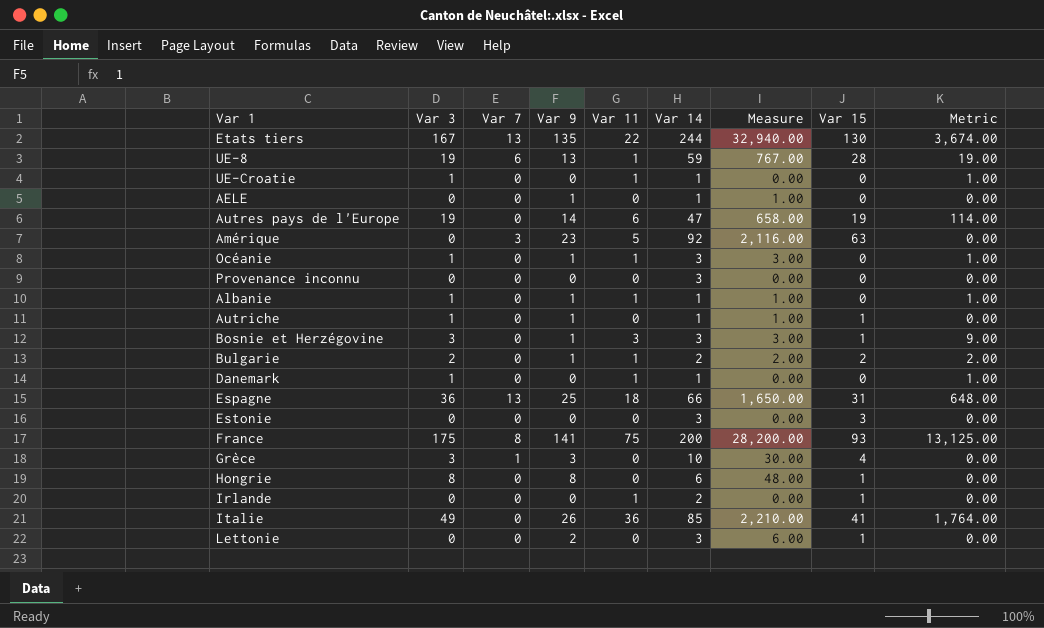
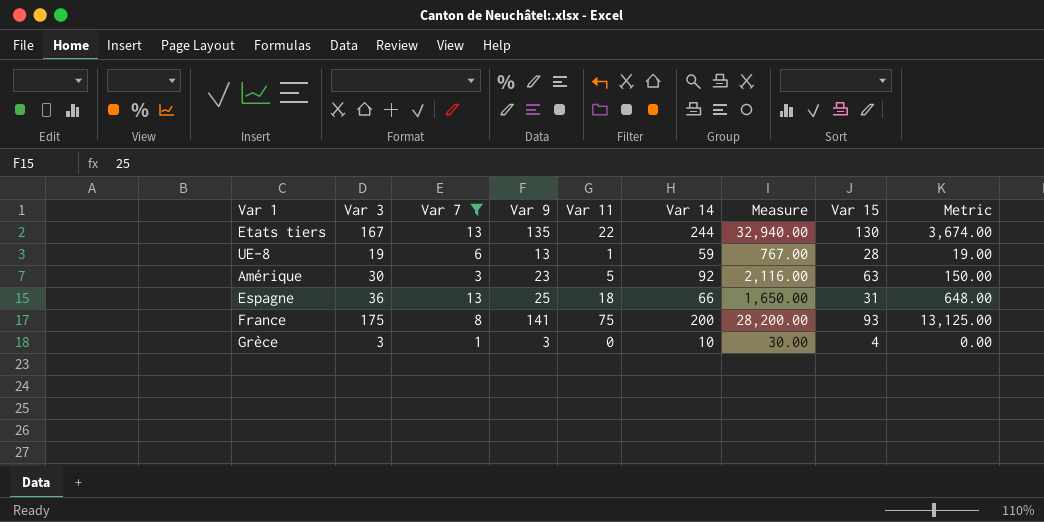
filter: none -> Var 7 != 0
Amérique | Var 3: 0 -> 30
Amérique | Metric: 0.00 -> 150.00

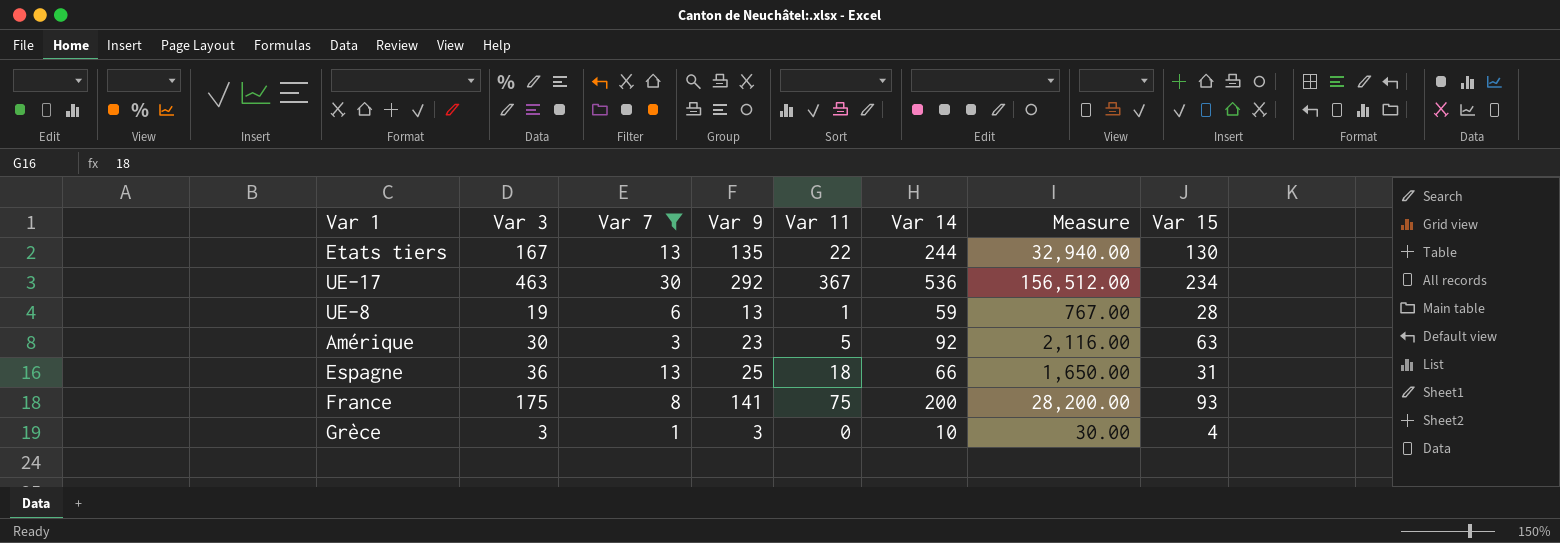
column Metric | formula: [Var 3] * [Var 11] -> none
row UE-17: none -> 463 | 30 | 292 | 367 | 536 | 156,512.00 | 234

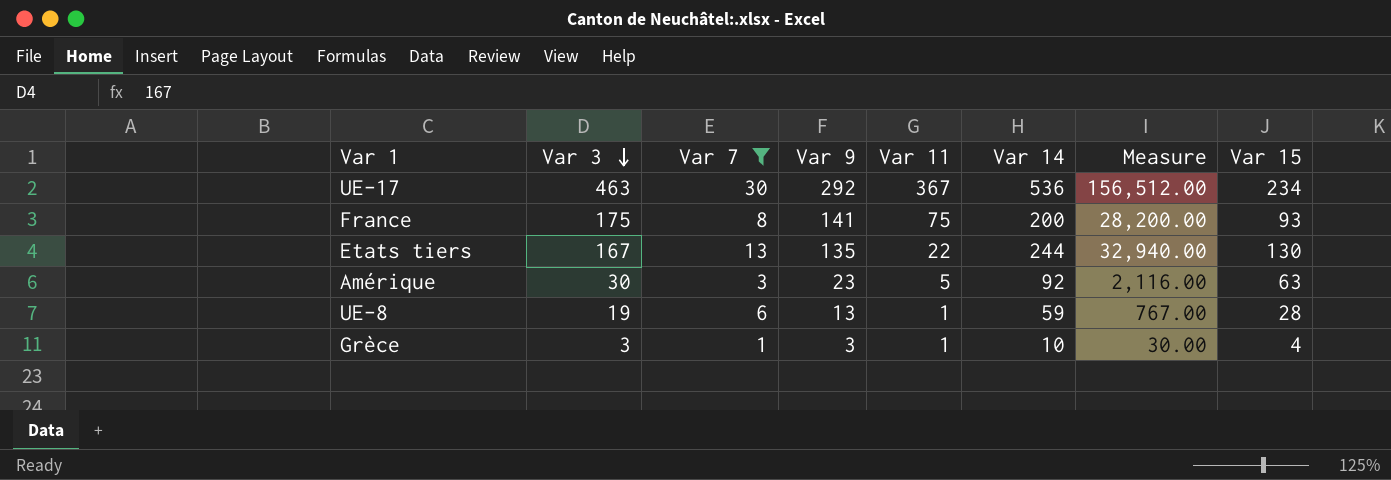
row order: none -> Var 3 descending
row Espagne: 36 | 13 | 25 | 18 | 66 | 1,650.00 | 31 -> none
Grèce | Var 11: 0 -> 1

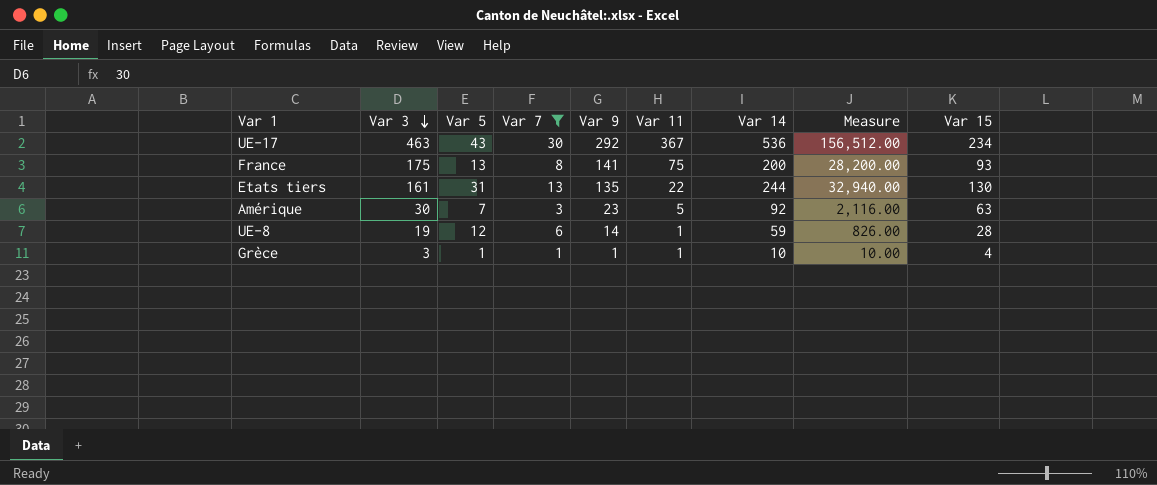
column Var 5 | position: none -> 3
Etats tiers | Var 3: 167 -> 161
UE-8 | Var 9: 13 -> 14
UE-8 | Measure: 767.00 -> 826.00
Grèce | Var 9: 3 -> 1
Grèce | Measure: 30.00 -> 10.00

